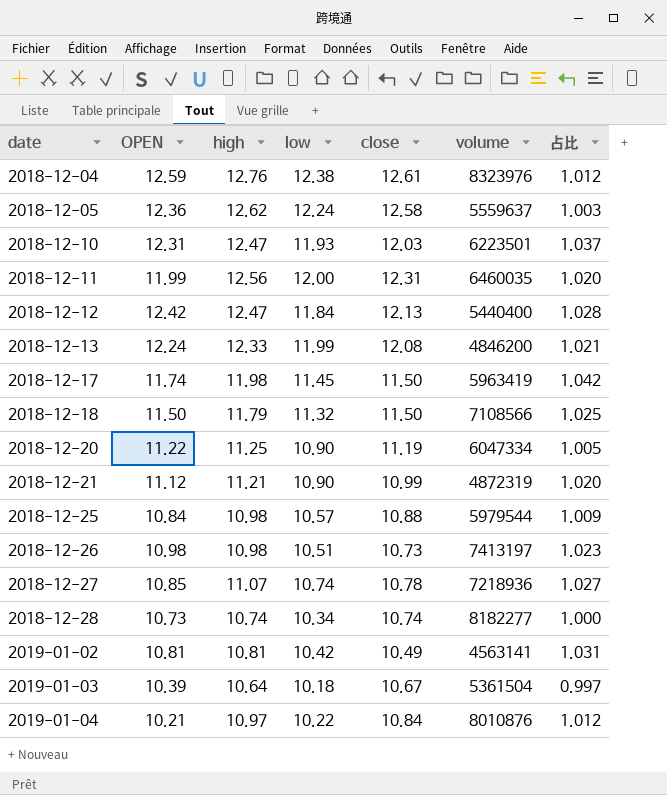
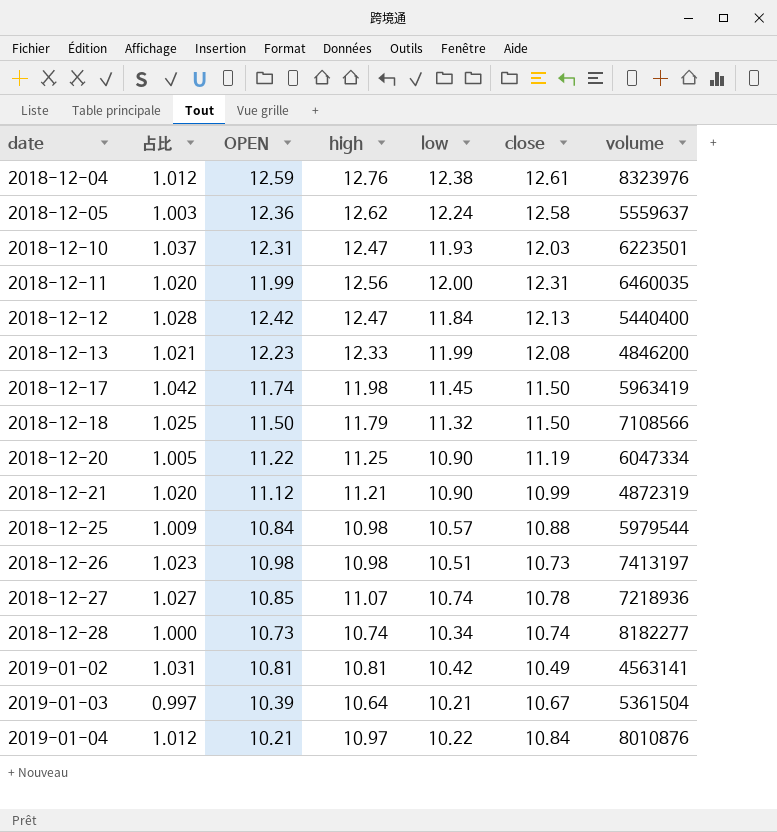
column 占比 | position: 7 -> 2
2018-12-13 | OPEN: 12.24 -> 12.23
2019-01-03 | low: 10.18 -> 10.21

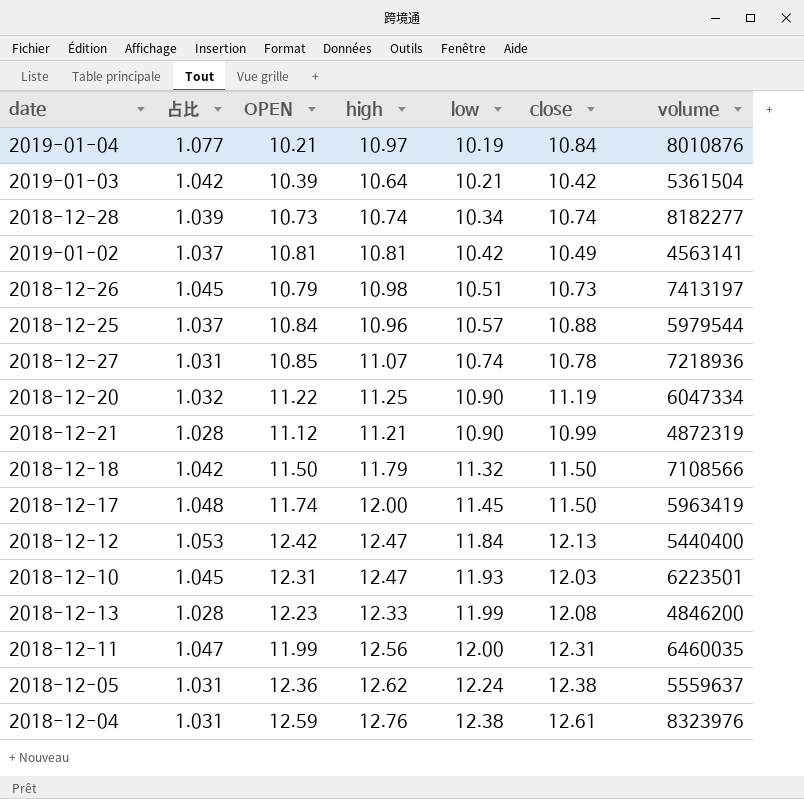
row order: date ascending -> low ascending
column 占比 | formula: [high] / [close] -> [high] / [low]
2019-01-04 | low: 10.22 -> 10.19
2019-01-03 | close: 10.67 -> 10.42
2018-12-26 | OPEN: 10.98 -> 10.79
2018-12-25 | high: 10.98 -> 10.96
2018-12-17 | high: 11.98 -> 12.00
2018-12-05 | close: 12.58 -> 12.38

